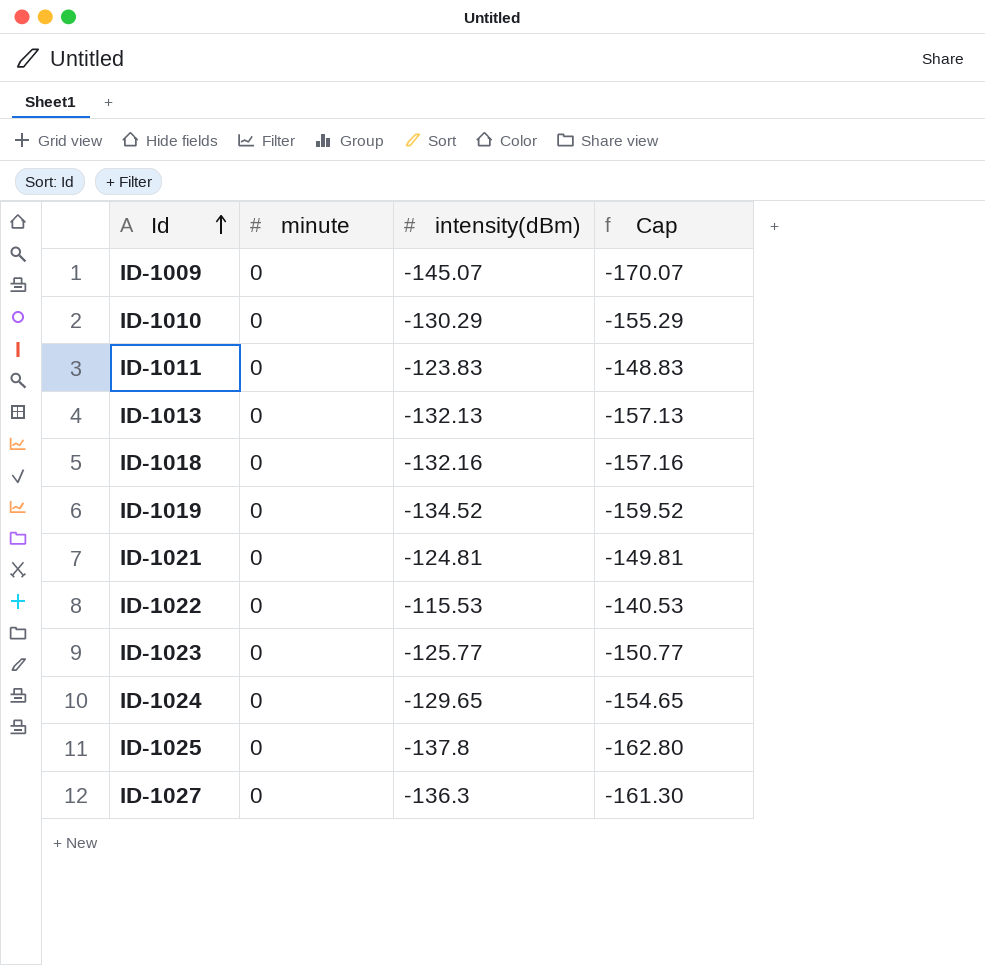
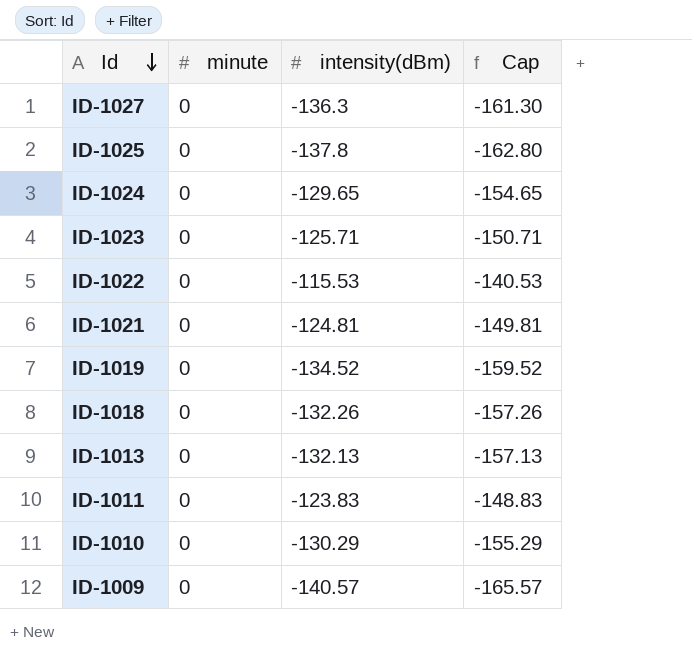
row order: Id ascending -> Id descending
ID-1023 | intensity(dBm): -125.77 -> -125.71
ID-1023 | Cap: -150.77 -> -150.71
ID-1018 | intensity(dBm): -132.16 -> -132.26
ID-1018 | Cap: -157.16 -> -157.26
ID-1009 | intensity(dBm): -145.07 -> -140.57
ID-1009 | Cap: -170.07 -> -165.57

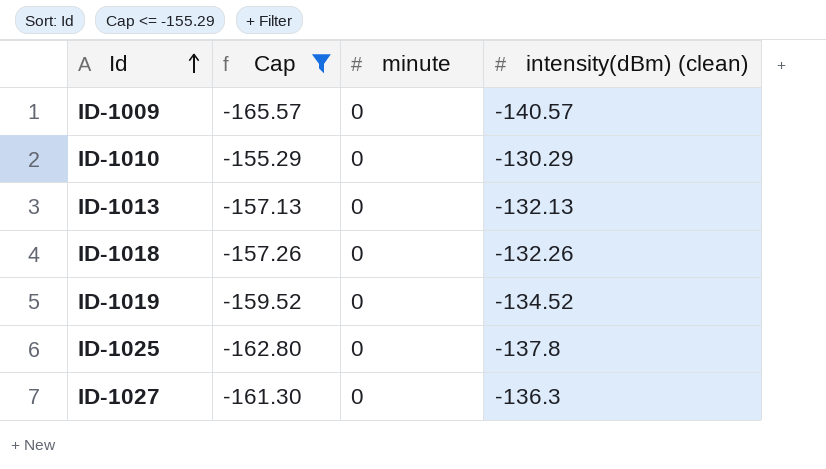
filter: none -> Cap <= -155.29
row order: Id descending -> Id ascending
column Cap | position: 4 -> 2
column name: intensity(dBm) -> intensity(dBm) (clean)

